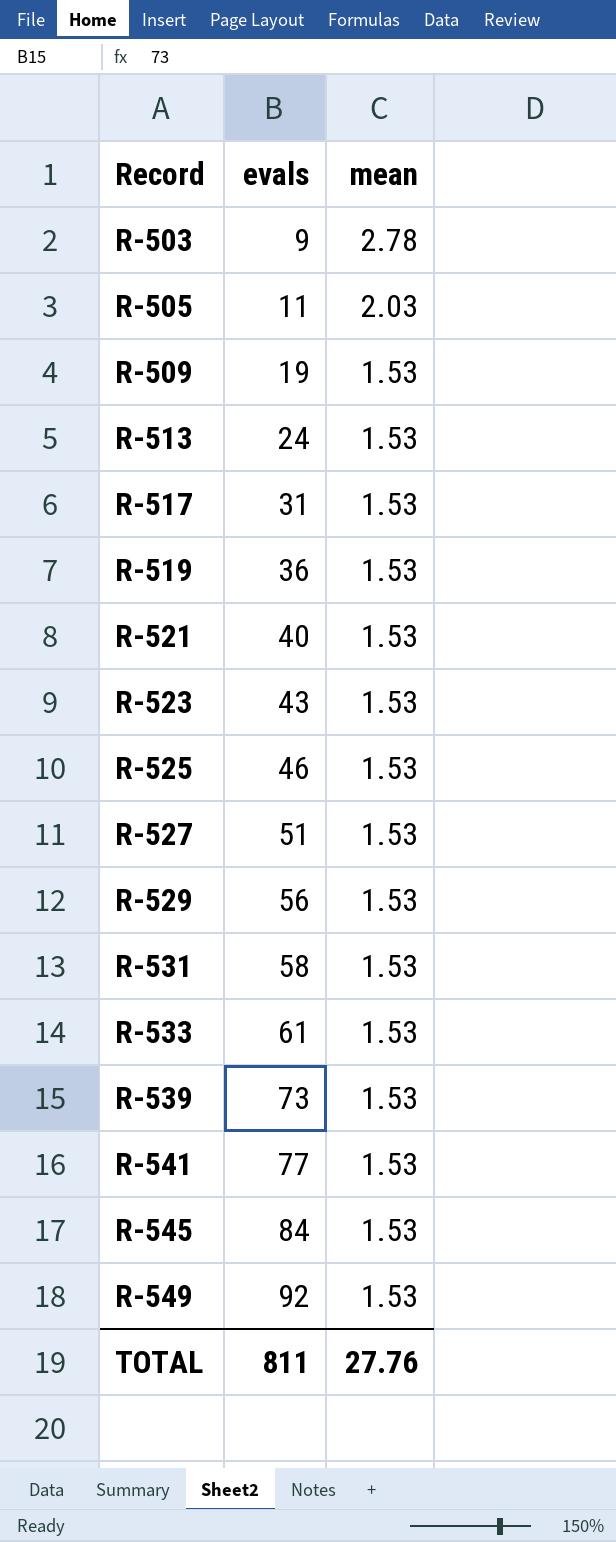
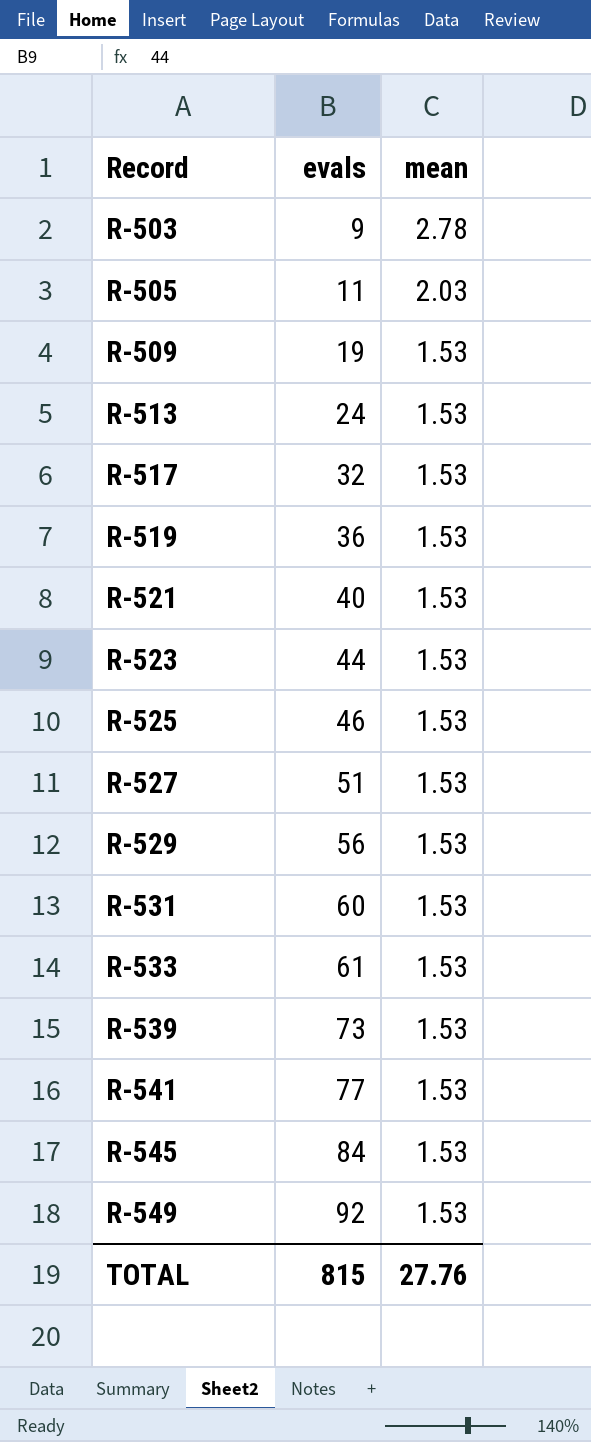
R-517 | evals: 31 -> 32
R-523 | evals: 43 -> 44
R-531 | evals: 58 -> 60
TOTAL | evals: 811 -> 815

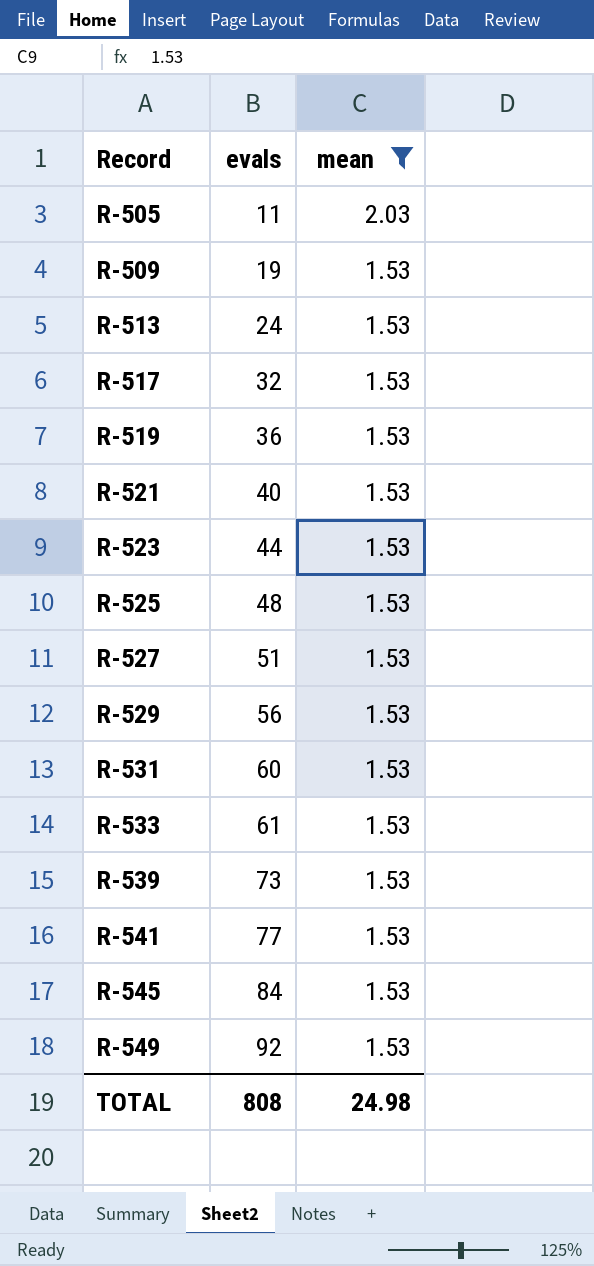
filter: none -> mean != 2.78
R-525 | evals: 46 -> 48
TOTAL | evals: 815 -> 808
TOTAL | mean: 27.76 -> 24.98

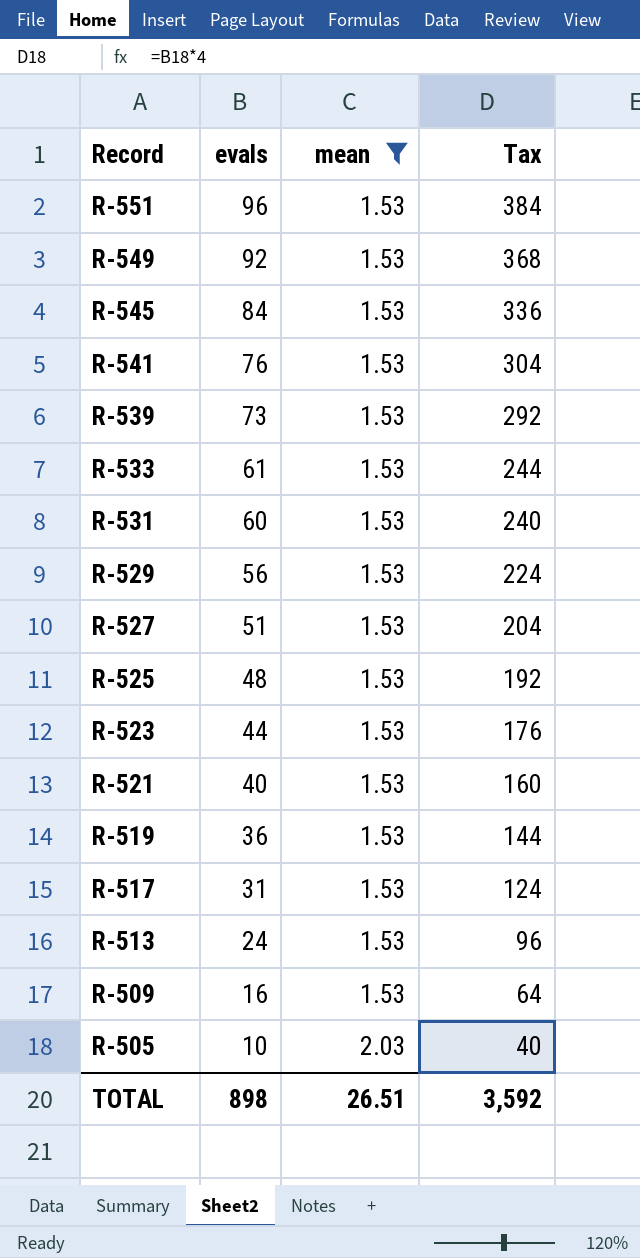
row order: Record ascending -> Record descending
column Tax | formula: none -> [evals] * 4
row R-551: none -> 96 | 1.53 | 384
R-541 | evals: 77 -> 76
R-517 | evals: 32 -> 31
R-509 | evals: 19 -> 16
R-505 | evals: 11 -> 10
TOTAL | evals: 808 -> 898
TOTAL | mean: 24.98 -> 26.51

